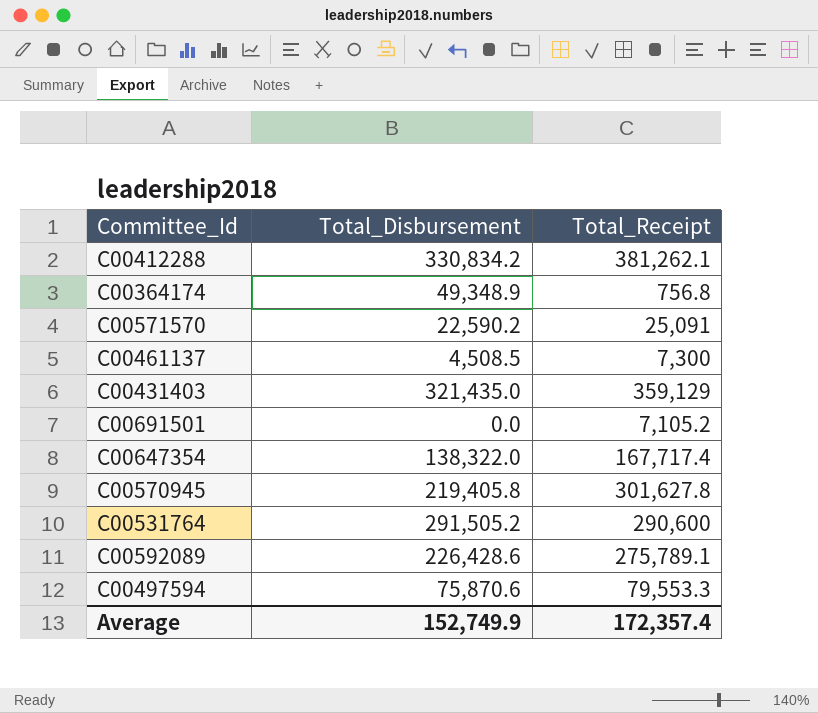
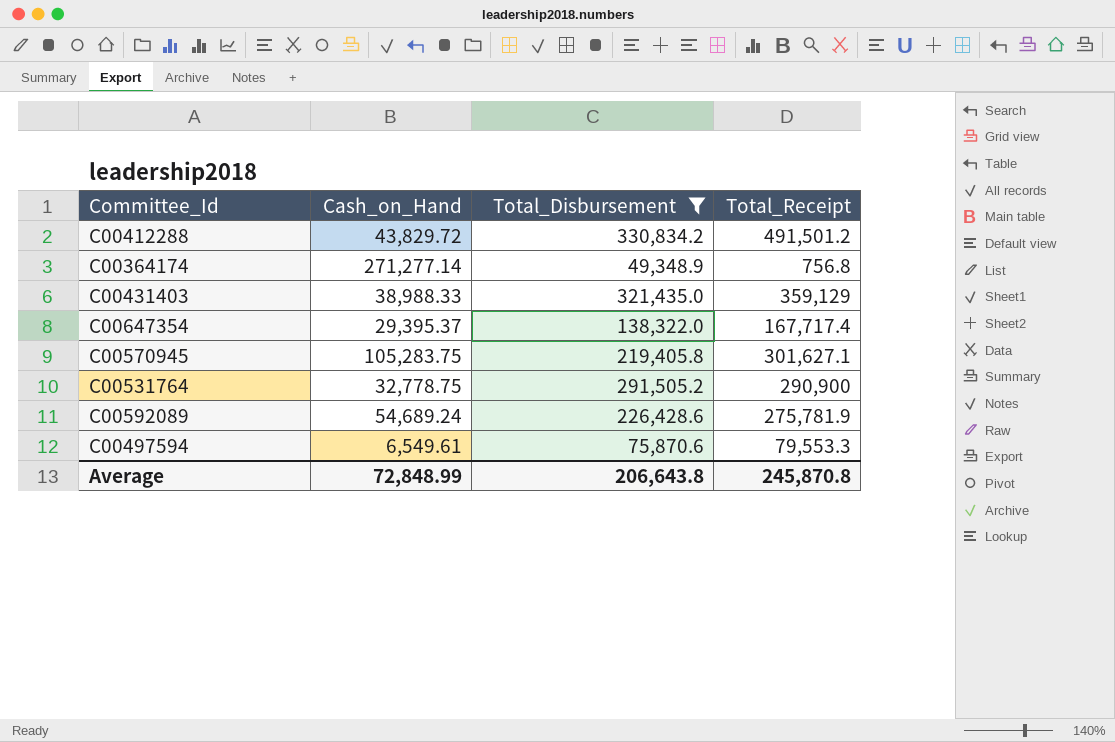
filter: none -> Total_Disbursement >= 49,348.9
column Cash_on_Hand | position: none -> 2
C00412288 | Total_Receipt: 381,262.1 -> 491,501.2
C00570945 | Total_Receipt: 301,627.8 -> 301,627.1
C00531764 | Total_Receipt: 290,600 -> 290,900
C00592089 | Total_Receipt: 275,789.1 -> 275,781.9
Average | Total_Disbursement: 152,749.9 -> 206,643.8
Average | Total_Receipt: 172,357.4 -> 245,870.8

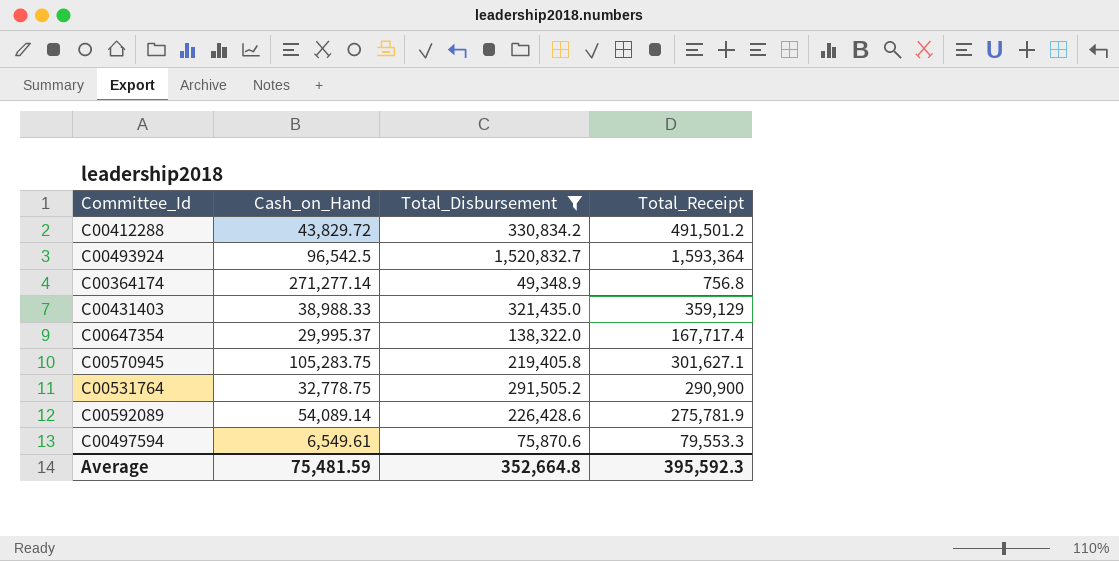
row C00493924: none -> 96,542.5 | 1,520,832.7 | 1,593,364
C00647354 | Cash_on_Hand: 29,395.37 -> 29,995.37
C00592089 | Cash_on_Hand: 54,689.24 -> 54,089.14
Average | Cash_on_Hand: 72,848.99 -> 75,481.59
Average | Total_Disbursement: 206,643.8 -> 352,664.8
Average | Total_Receipt: 245,870.8 -> 395,592.3

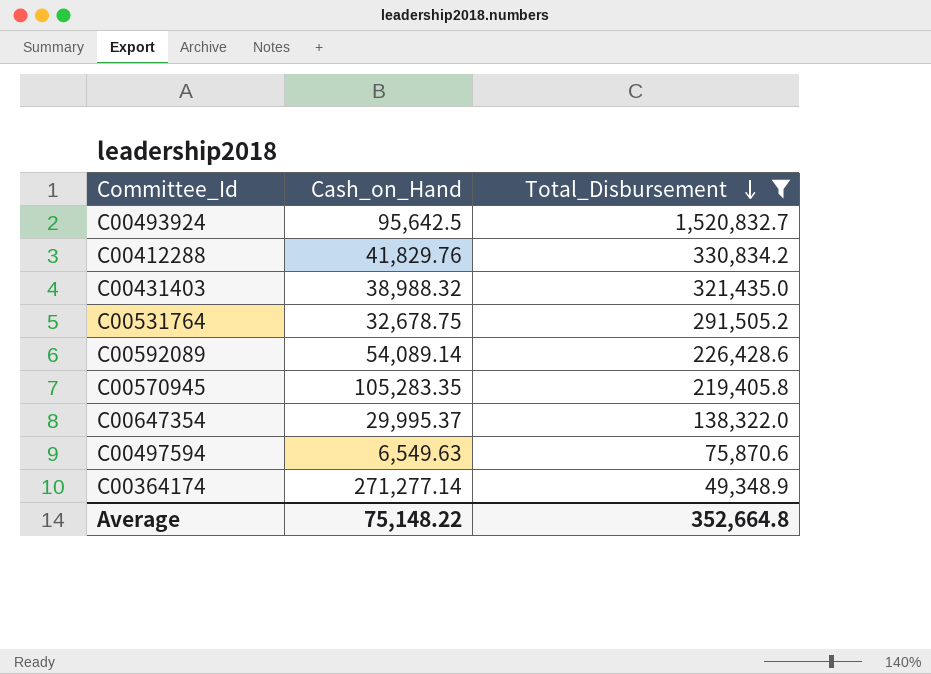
row order: none -> Total_Disbursement descending
column Total_Receipt | position: 4 -> none
C00493924 | Cash_on_Hand: 96,542.5 -> 95,642.5
C00412288 | Cash_on_Hand: 43,829.72 -> 41,829.76
C00431403 | Cash_on_Hand: 38,988.33 -> 38,988.32
C00531764 | Cash_on_Hand: 32,778.75 -> 32,678.75
C00570945 | Cash_on_Hand: 105,283.75 -> 105,283.35
C00497594 | Cash_on_Hand: 6,549.61 -> 6,549.63
Average | Cash_on_Hand: 75,481.59 -> 75,148.22

